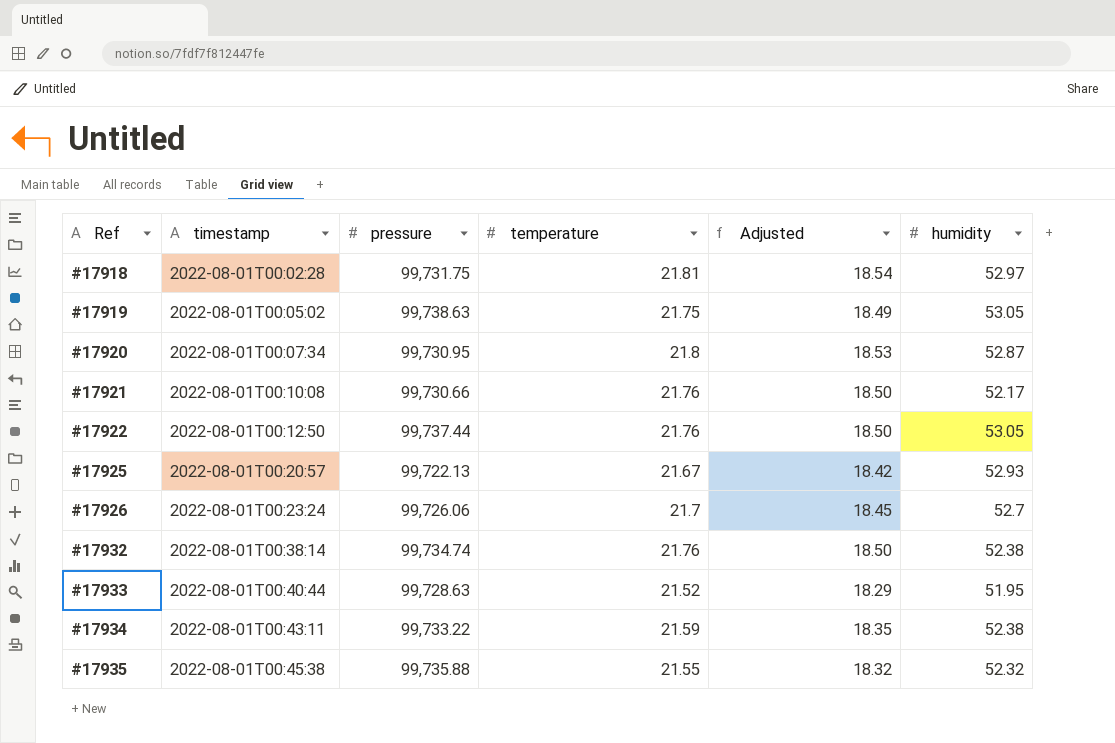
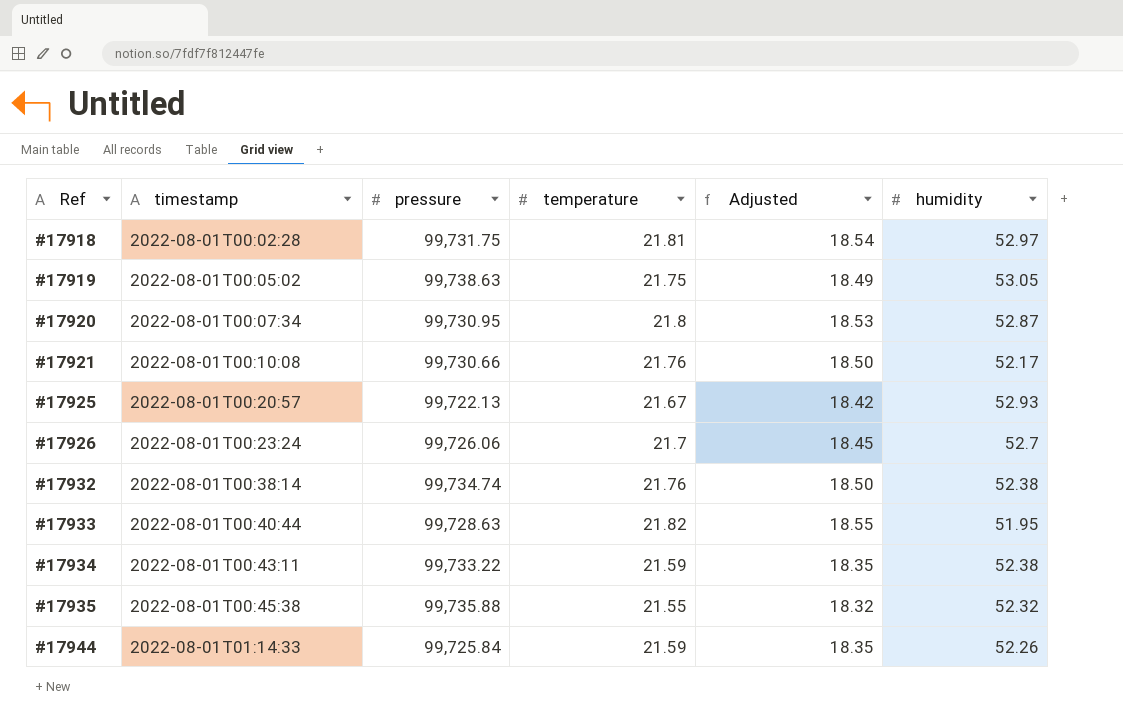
row #17922: 2022-08-01T00:12:50 | 99,737.44 | 21.76 | 18.50 | 53.05 -> none
#17933 | temperature: 21.52 -> 21.82
#17933 | Adjusted: 18.29 -> 18.55
row #17944: none -> 2022-08-01T01:14:33 | 99,725.84 | 21.59 | 18.35 | 52.26

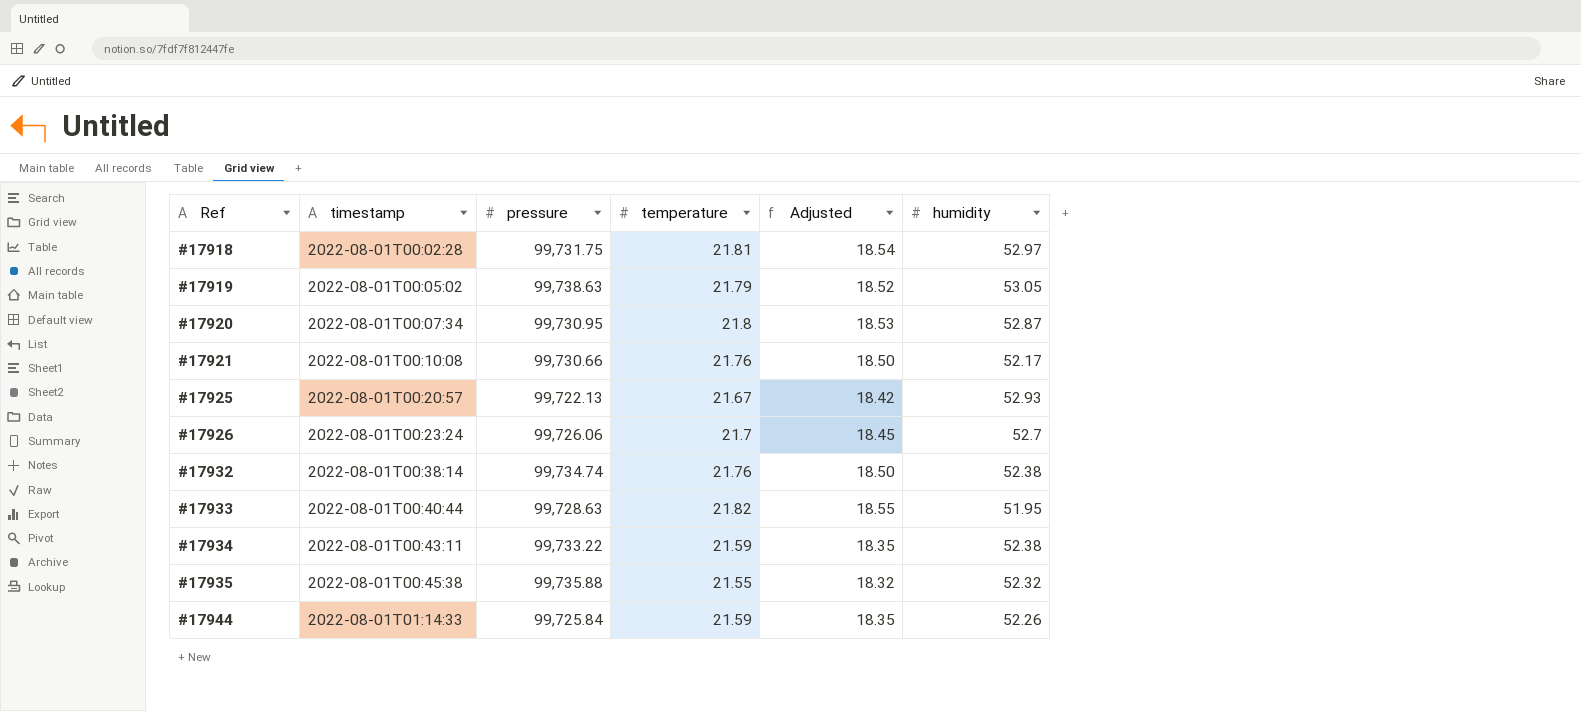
#17919 | temperature: 21.75 -> 21.79
#17919 | Adjusted: 18.49 -> 18.52

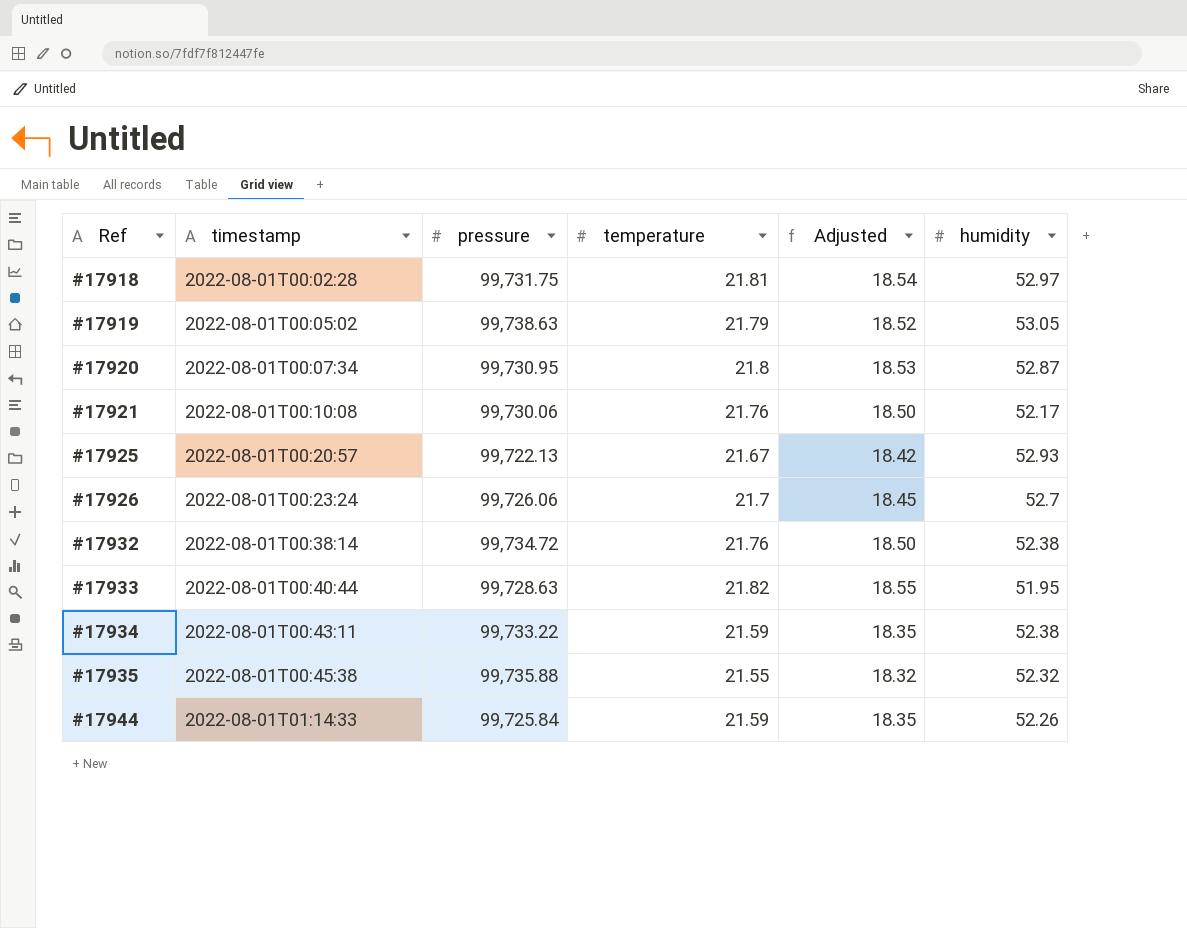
#17921 | pressure: 99,730.66 -> 99,730.06
#17932 | pressure: 99,734.74 -> 99,734.72

